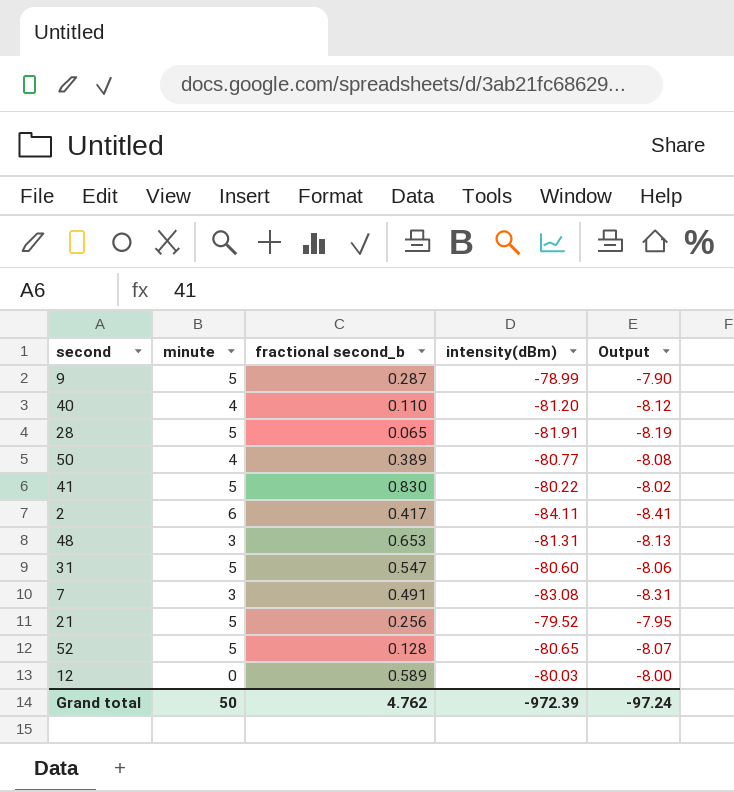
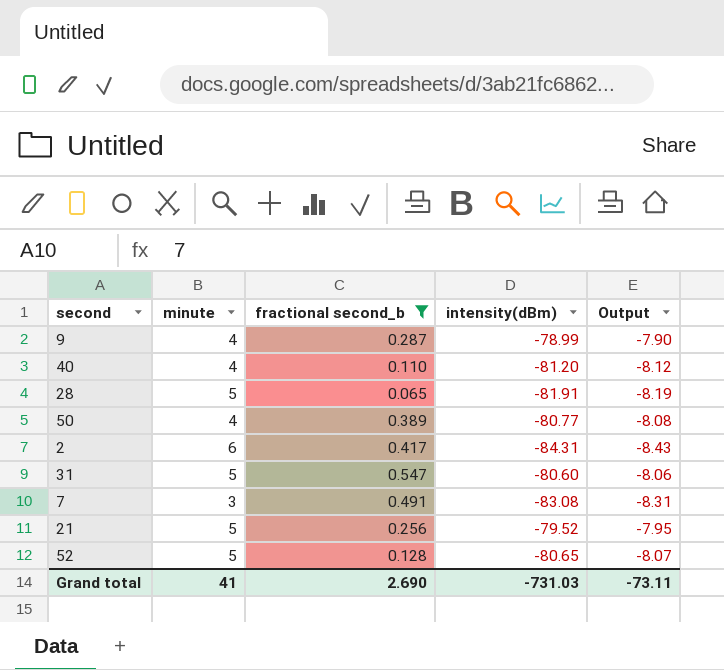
filter: none -> fractional second_b <= 0.547
9 | minute: 5 -> 4
2 | intensity(dBm): -84.11 -> -84.31
2 | Output: -8.41 -> -8.43
Grand total | minute: 50 -> 41
Grand total | fractional second_b: 4.762 -> 2.690
Grand total | intensity(dBm): -972.39 -> -731.03
Grand total | Output: -97.24 -> -73.11

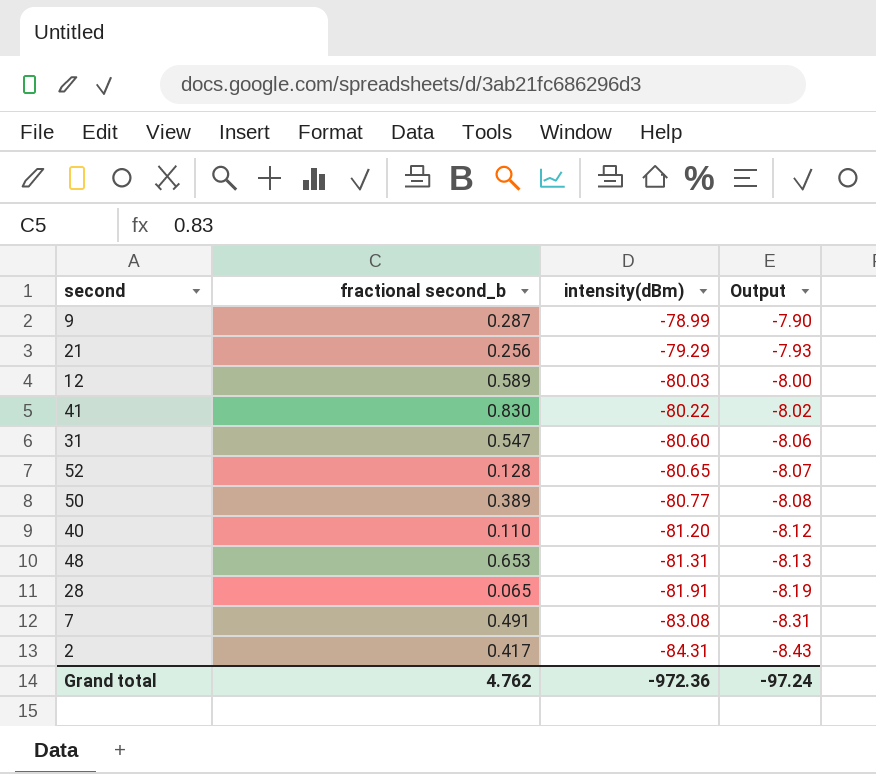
filter: fractional second_b <= 0.547 -> none
row order: none -> intensity(dBm) descending
column minute | position: 2 -> none
21 | intensity(dBm): -79.52 -> -79.29
21 | Output: -7.95 -> -7.93
Grand total | fractional second_b: 2.690 -> 4.762
Grand total | intensity(dBm): -731.03 -> -972.36
Grand total | Output: -73.11 -> -97.24

